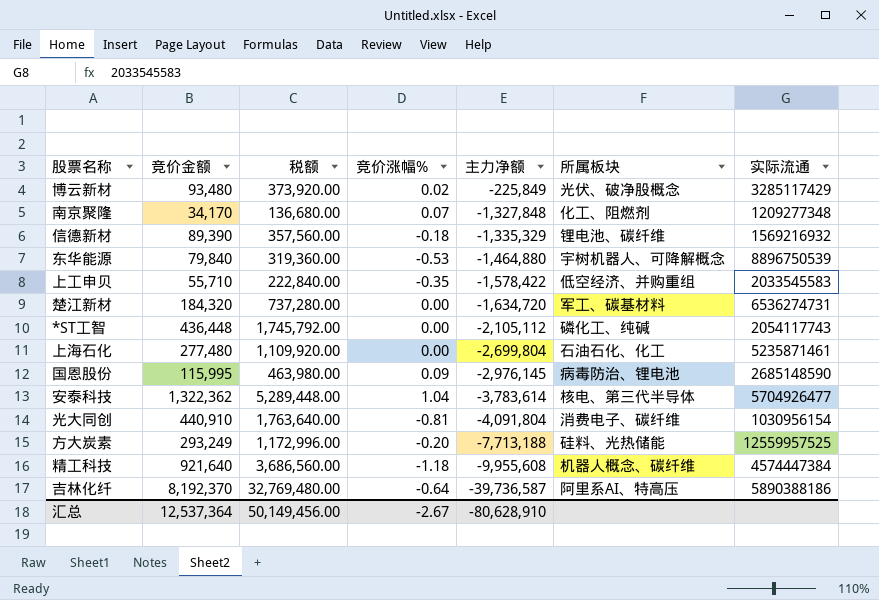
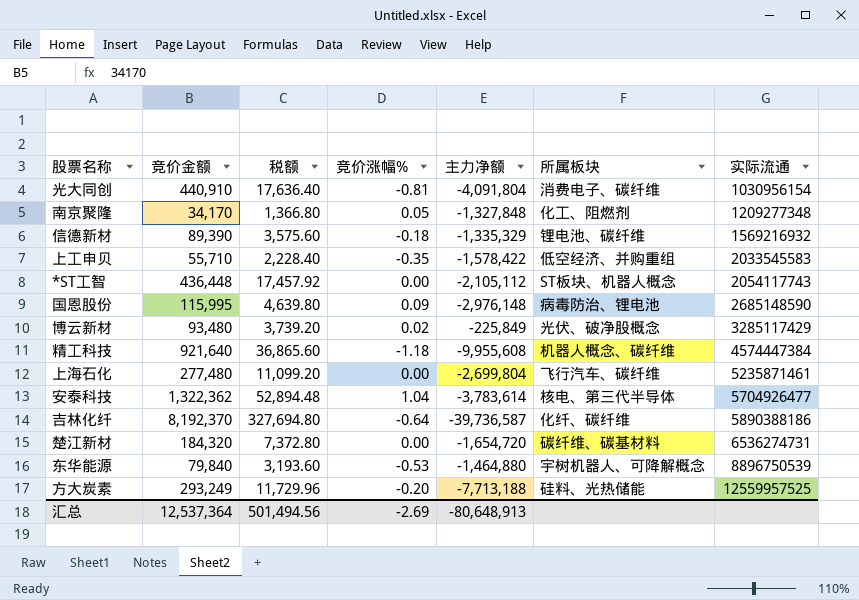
row order: 主力净额 descending -> 实际流通 ascending
column 税额 | formula: [竞价金额] * 4 -> [竞价金额] * 0.04
南京聚隆 | 竞价涨幅%: 0.07 -> 0.05
*ST工智 | 所属板块: 磷化工、纯碱 -> ST板块、机器人概念
国恩股份 | 主力净额: -2,976,145 -> -2,976,148
上海石化 | 所属板块: 石油石化、化工 -> 飞行汽车、碳纤维
吉林化纤 | 所属板块: 阿里系AI、特高压 -> 化纤、碳纤维
楚江新材 | 主力净额: -1,634,720 -> -1,654,720
楚江新材 | 所属板块: 军工、碳基材料 -> 碳纤维、碳基材料
汇总 | 税额: 50,149,456.00 -> 501,494.56
汇总 | 竞价涨幅%: -2.67 -> -2.69
汇总 | 主力净额: -80,628,910 -> -80,648,913

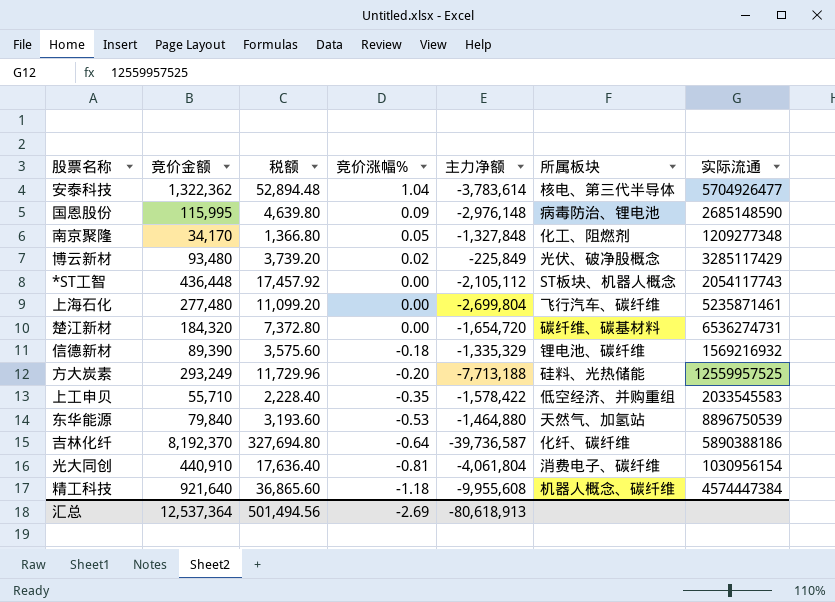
row order: 实际流通 ascending -> 竞价涨幅% descending
东华能源 | 所属板块: 宇树机器人、可降解概念 -> 天然气、加氢站
光大同创 | 主力净额: -4,091,804 -> -4,061,804
汇总 | 主力净额: -80,648,913 -> -80,618,913

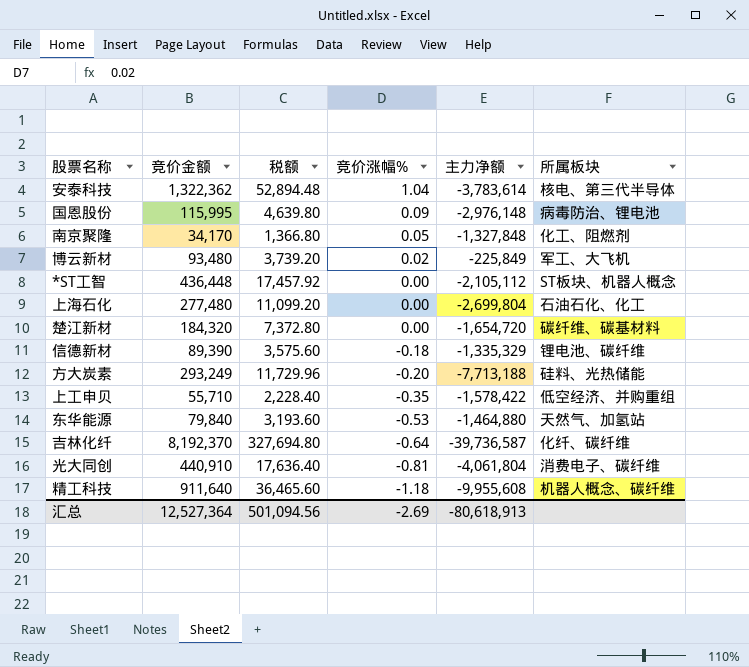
column 实际流通 | position: 7 -> none
博云新材 | 所属板块: 光伏、破净股概念 -> 军工、大飞机
上海石化 | 所属板块: 飞行汽车、碳纤维 -> 石油石化、化工
精工科技 | 竞价金额: 921,640 -> 911,640
精工科技 | 税额: 36,865.60 -> 36,465.60
汇总 | 竞价金额: 12,537,364 -> 12,527,364
汇总 | 税额: 501,494.56 -> 501,094.56

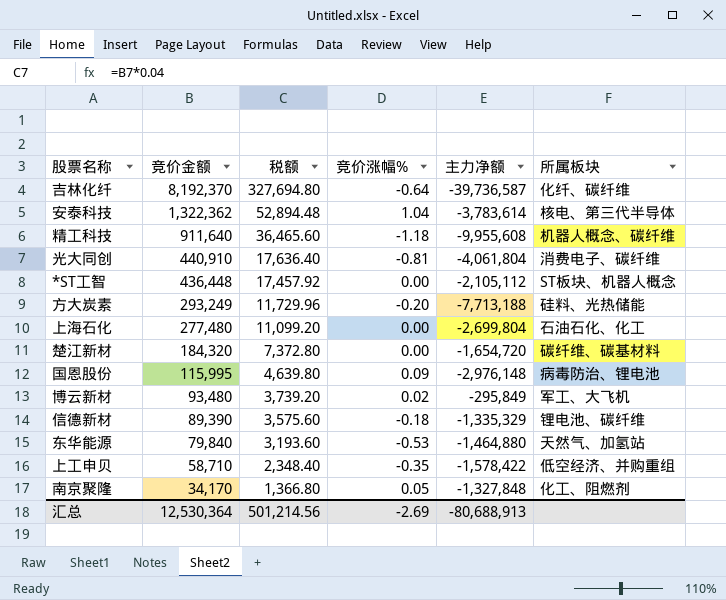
row order: 竞价涨幅% descending -> 竞价金额 descending
博云新材 | 主力净额: -225,849 -> -295,849
上工申贝 | 竞价金额: 55,710 -> 58,710
上工申贝 | 税额: 2,228.40 -> 2,348.40
汇总 | 竞价金额: 12,527,364 -> 12,530,364
汇总 | 税额: 501,094.56 -> 501,214.56
汇总 | 主力净额: -80,618,913 -> -80,688,913

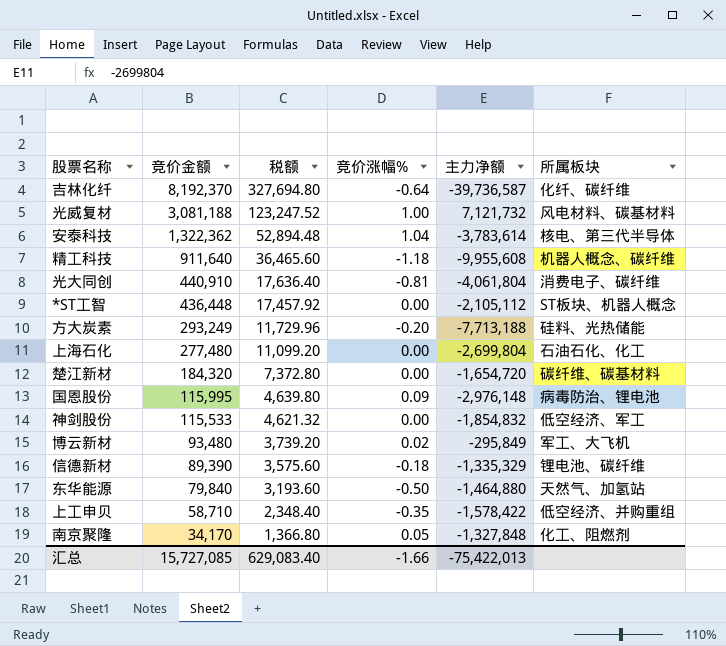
row 光威复材: none -> 3,081,188 | 123,247.52 | 1.00 | 7,121,732 | 风电材料、碳基材料
row 神剑股份: none -> 115,533 | 4,621.32 | 0.00 | -1,854,832 | 低空经济、军工
东华能源 | 竞价涨幅%: -0.53 -> -0.50
汇总 | 竞价金额: 12,530,364 -> 15,727,085
汇总 | 税额: 501,214.56 -> 629,083.40
汇总 | 竞价涨幅%: -2.69 -> -1.66
汇总 | 主力净额: -80,688,913 -> -75,422,013

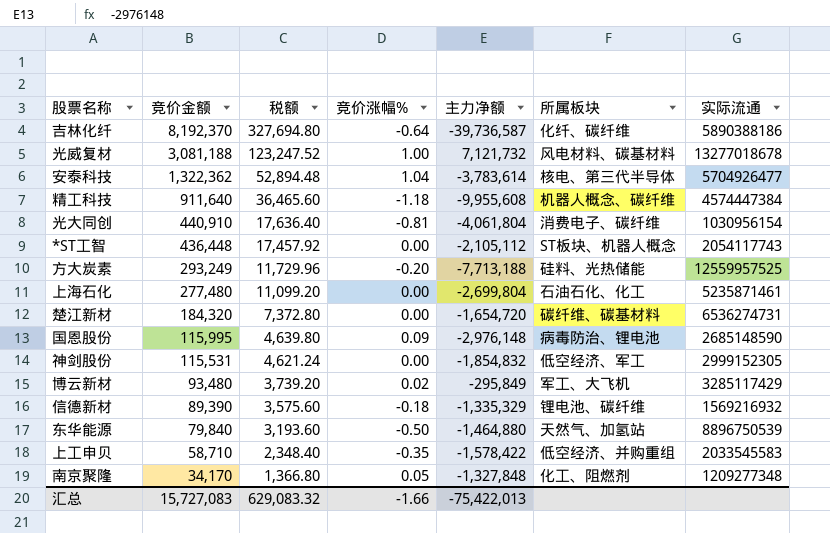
column 实际流通 | position: none -> 7
神剑股份 | 竞价金额: 115,533 -> 115,531
神剑股份 | 税额: 4,621.32 -> 4,621.24
汇总 | 竞价金额: 15,727,085 -> 15,727,083
汇总 | 税额: 629,083.40 -> 629,083.32

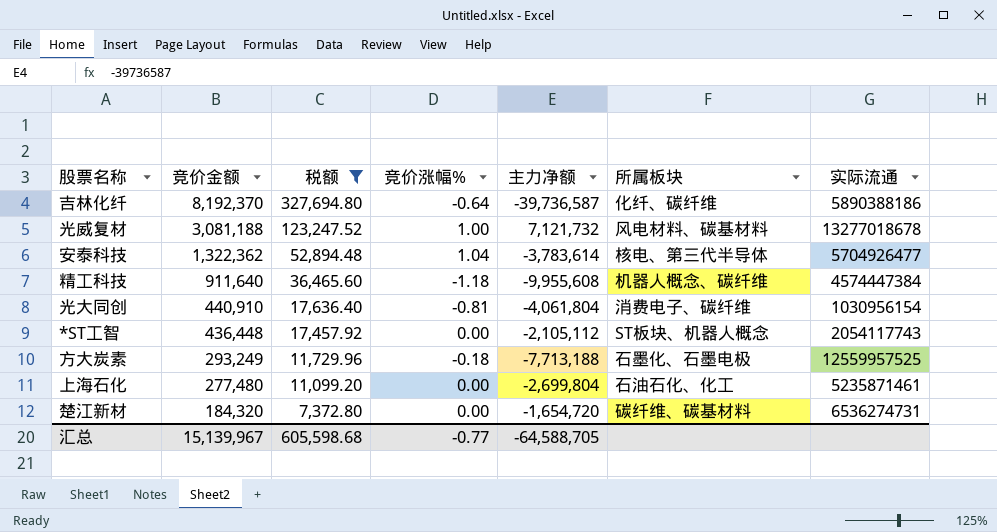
filter: none -> 税额 >= 7,372.80
方大炭素 | 竞价涨幅%: -0.20 -> -0.18
方大炭素 | 所属板块: 硅料、光热储能 -> 石墨化、石墨电极
汇总 | 竞价金额: 15,727,083 -> 15,139,967
汇总 | 税额: 629,083.32 -> 605,598.68
汇总 | 竞价涨幅%: -1.66 -> -0.77
汇总 | 主力净额: -75,422,013 -> -64,588,705

